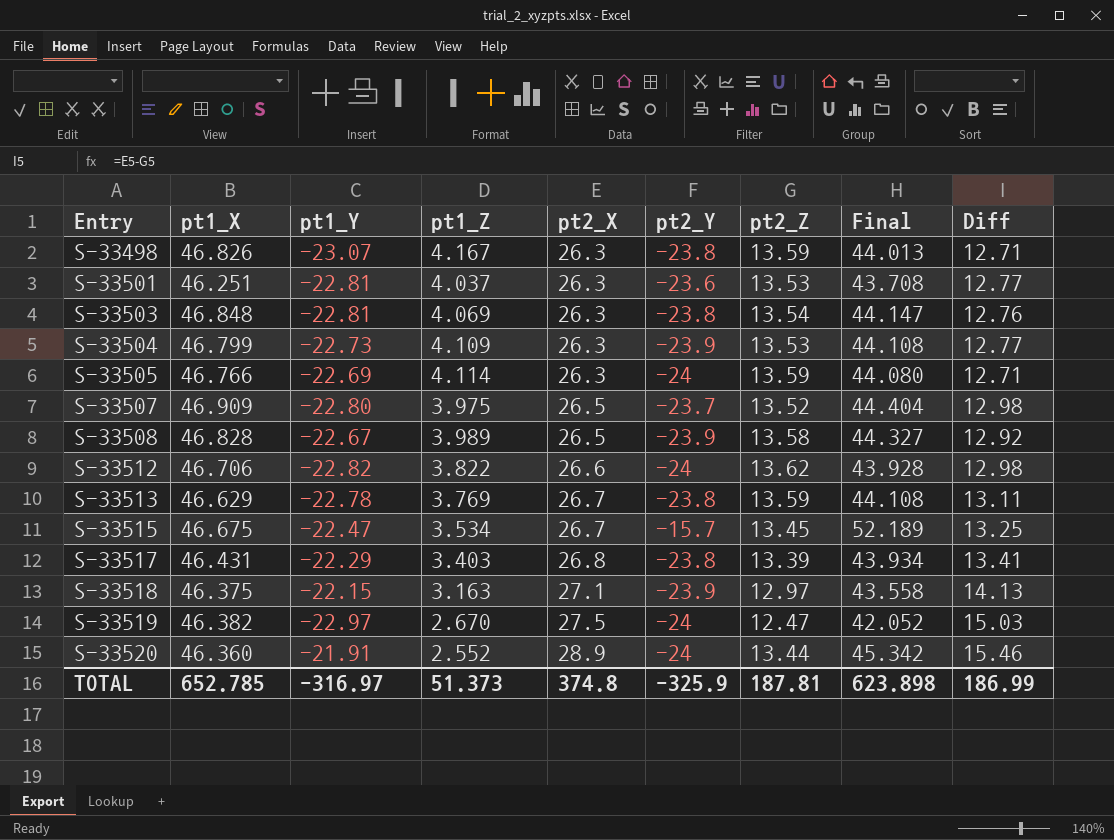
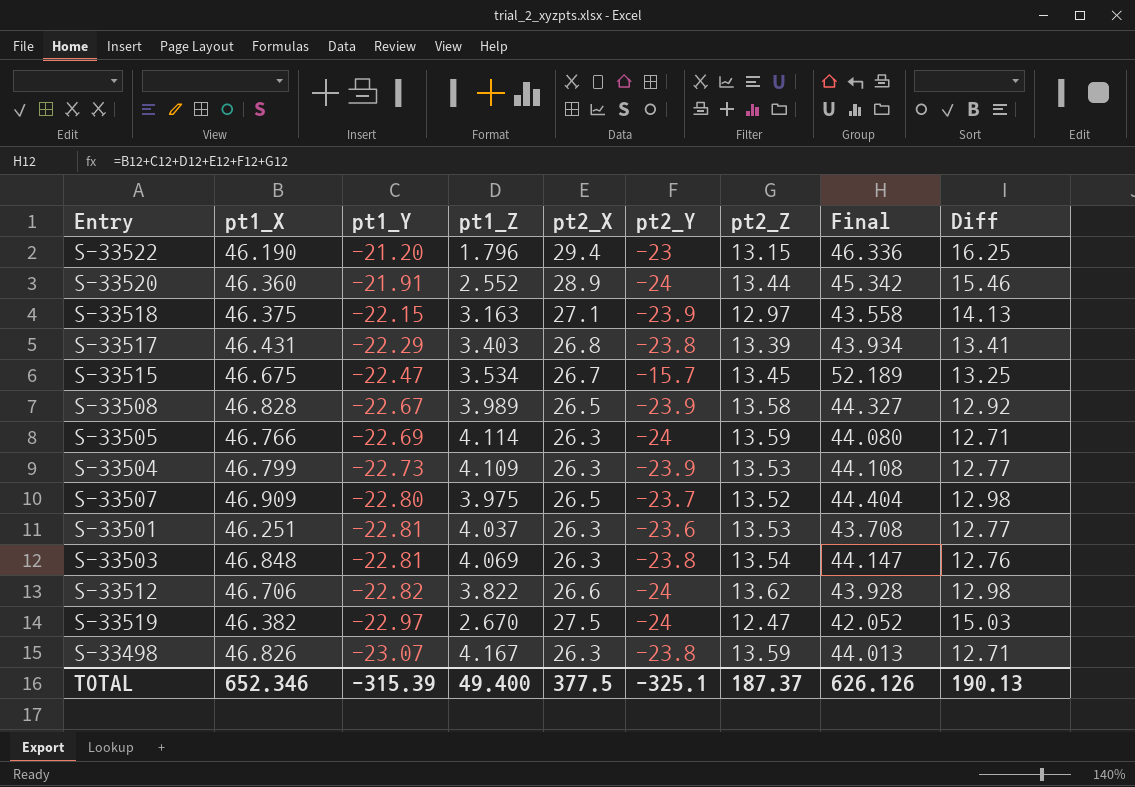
row order: Entry ascending -> pt1_Y descending
row S-33513: 46.629 | -22.78 | 3.769 | 26.7 | -23.8 | 13.59 | 44.108 | 13.11 -> none
row S-33522: none -> 46.190 | -21.20 | 1.796 | 29.4 | -23 | 13.15 | 46.336 | 16.25
TOTAL | pt1_X: 652.785 -> 652.346
TOTAL | pt1_Y: -316.97 -> -315.39
TOTAL | pt1_Z: 51.373 -> 49.400
TOTAL | pt2_X: 374.8 -> 377.5
TOTAL | pt2_Y: -325.9 -> -325.1
TOTAL | pt2_Z: 187.81 -> 187.37
TOTAL | Final: 623.898 -> 626.126
TOTAL | Diff: 186.99 -> 190.13

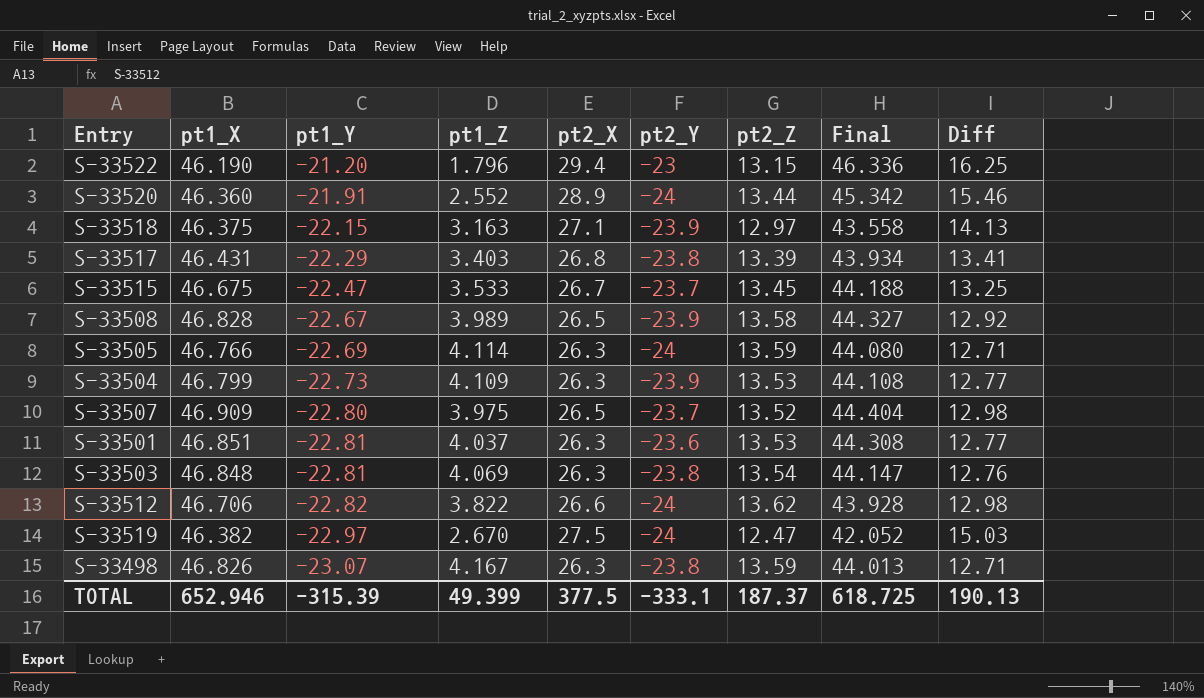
S-33515 | pt1_Z: 3.534 -> 3.533
S-33515 | pt2_Y: -15.7 -> -23.7
S-33515 | Final: 52.189 -> 44.188
S-33501 | pt1_X: 46.251 -> 46.851
S-33501 | Final: 43.708 -> 44.308
TOTAL | pt1_X: 652.346 -> 652.946
TOTAL | pt1_Z: 49.400 -> 49.399
TOTAL | pt2_Y: -325.1 -> -333.1
TOTAL | Final: 626.126 -> 618.725

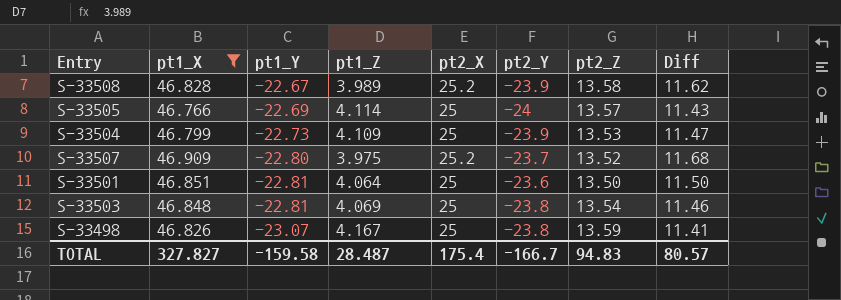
filter: none -> pt1_X >= 46.766
column Final | formula: [pt1_X] + [pt1_Y] + [pt1_Z] + [pt2_X] + [pt2_Y] + [pt2_Z] -> none
S-33508 | pt2_X: 26.5 -> 25.2
S-33508 | Diff: 12.92 -> 11.62
S-33505 | pt2_X: 26.3 -> 25
S-33505 | pt2_Z: 13.59 -> 13.57
S-33505 | Diff: 12.71 -> 11.43
S-33504 | pt2_X: 26.3 -> 25
S-33504 | Diff: 12.77 -> 11.47
S-33507 | pt2_X: 26.5 -> 25.2
S-33507 | Diff: 12.98 -> 11.68
S-33501 | pt1_Z: 4.037 -> 4.064
S-33501 | pt2_X: 26.3 -> 25
S-33501 | pt2_Z: 13.53 -> 13.50
S-33501 | Diff: 12.77 -> 11.50
S-33503 | pt2_X: 26.3 -> 25
S-33503 | Diff: 12.76 -> 11.46
S-33498 | pt2_X: 26.3 -> 25
S-33498 | Diff: 12.71 -> 11.41
TOTAL | pt1_X: 652.946 -> 327.827
TOTAL | pt1_Y: -315.39 -> -159.58
TOTAL | pt1_Z: 49.399 -> 28.487
TOTAL | pt2_X: 377.5 -> 175.4
TOTAL | pt2_Y: -333.1 -> -166.7
TOTAL | pt2_Z: 187.37 -> 94.83
TOTAL | Diff: 190.13 -> 80.57

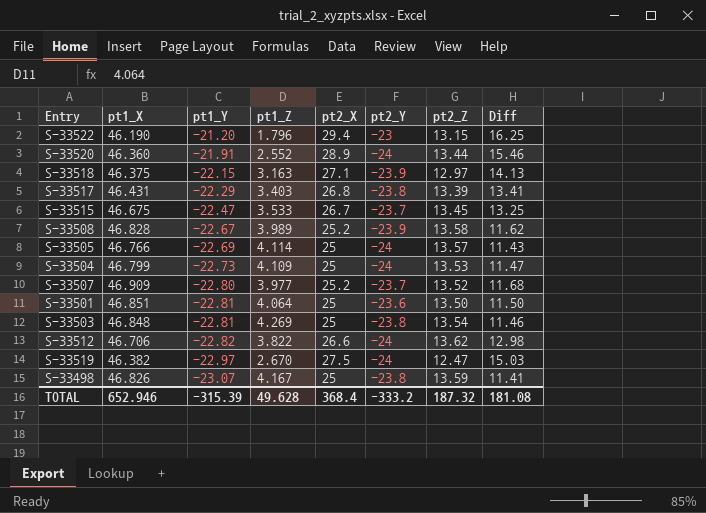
filter: pt1_X >= 46.766 -> none
S-33504 | pt2_Y: -23.9 -> -24
S-33507 | pt1_Z: 3.975 -> 3.977
S-33503 | pt1_Z: 4.069 -> 4.269
TOTAL | pt1_X: 327.827 -> 652.946
TOTAL | pt1_Y: -159.58 -> -315.39
TOTAL | pt1_Z: 28.487 -> 49.628
TOTAL | pt2_X: 175.4 -> 368.4
TOTAL | pt2_Y: -166.7 -> -333.2
TOTAL | pt2_Z: 94.83 -> 187.32
TOTAL | Diff: 80.57 -> 181.08

